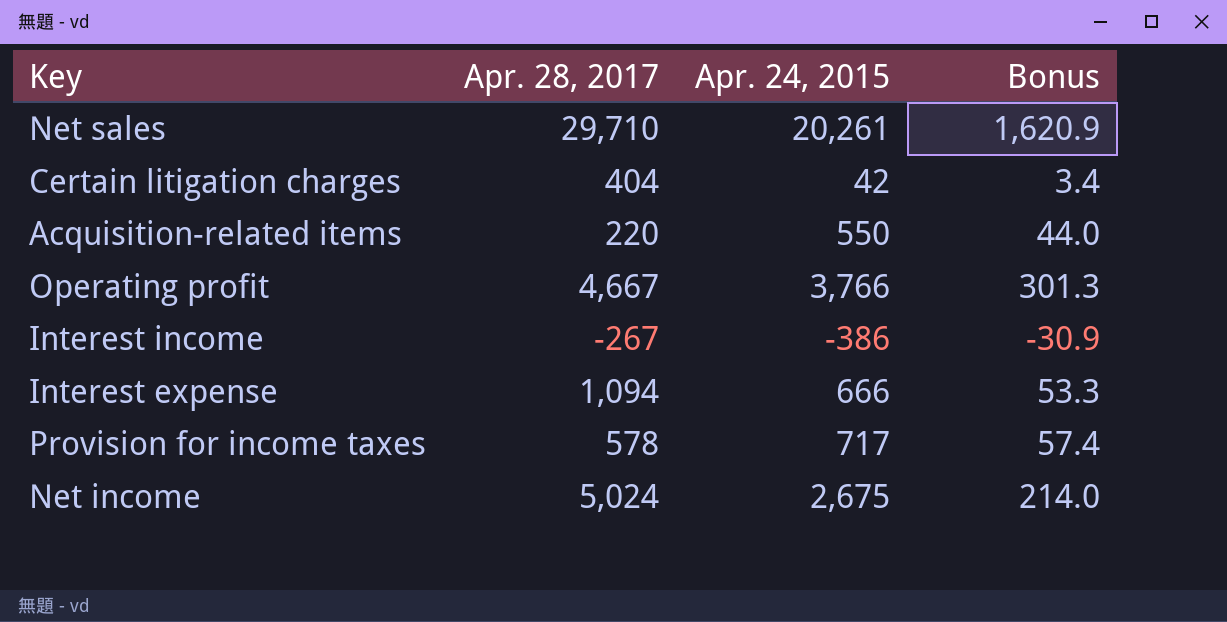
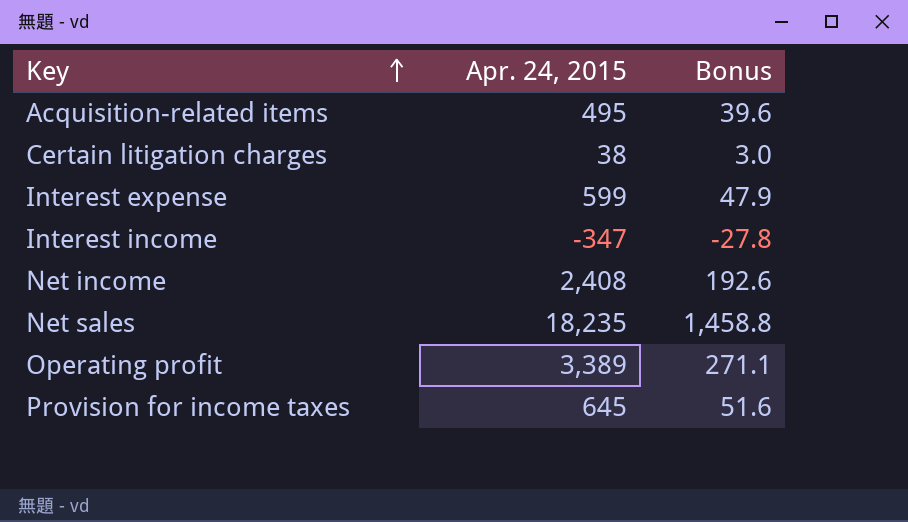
row order: none -> Key ascending
column Apr. 28, 2017 | position: 2 -> none
Acquisition-related items | Apr. 24, 2015: 550 -> 495
Acquisition-related items | Bonus: 44.0 -> 39.6
Certain litigation charges | Apr. 24, 2015: 42 -> 38
Certain litigation charges | Bonus: 3.4 -> 3.0
Interest expense | Apr. 24, 2015: 666 -> 599
Interest expense | Bonus: 53.3 -> 47.9
Interest income | Apr. 24, 2015: -386 -> -347
Interest income | Bonus: -30.9 -> -27.8
Net income | Apr. 24, 2015: 2,675 -> 2,408
Net income | Bonus: 214.0 -> 192.6
Net sales | Apr. 24, 2015: 20,261 -> 18,235
Net sales | Bonus: 1,620.9 -> 1,458.8
Operating profit | Apr. 24, 2015: 3,766 -> 3,389
Operating profit | Bonus: 301.3 -> 271.1
Provision for income taxes | Apr. 24, 2015: 717 -> 645
Provision for income taxes | Bonus: 57.4 -> 51.6

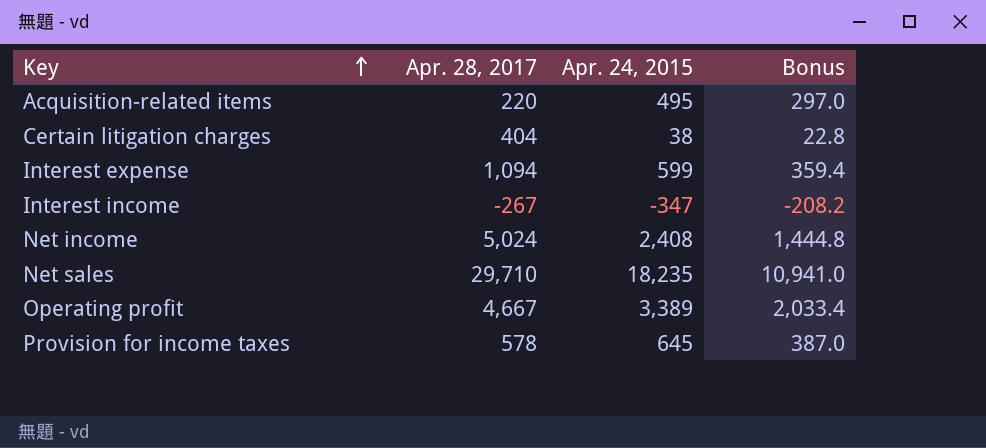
column Apr. 28, 2017 | position: none -> 2
column Bonus | formula: [Apr. 24, 2015] * 0.08 -> [Apr. 24, 2015] * 0.6

